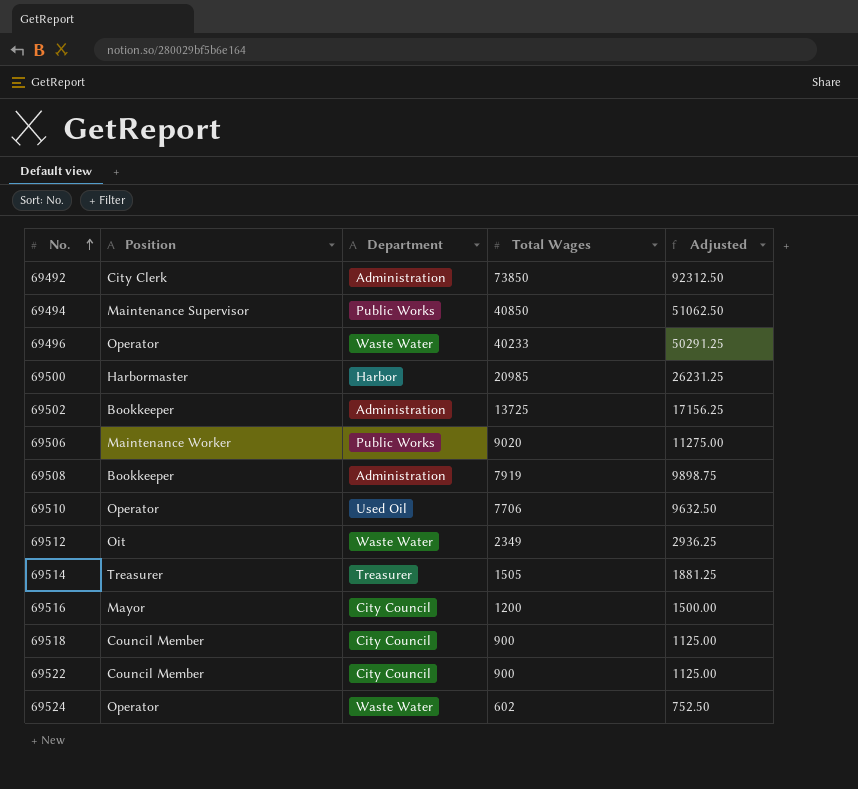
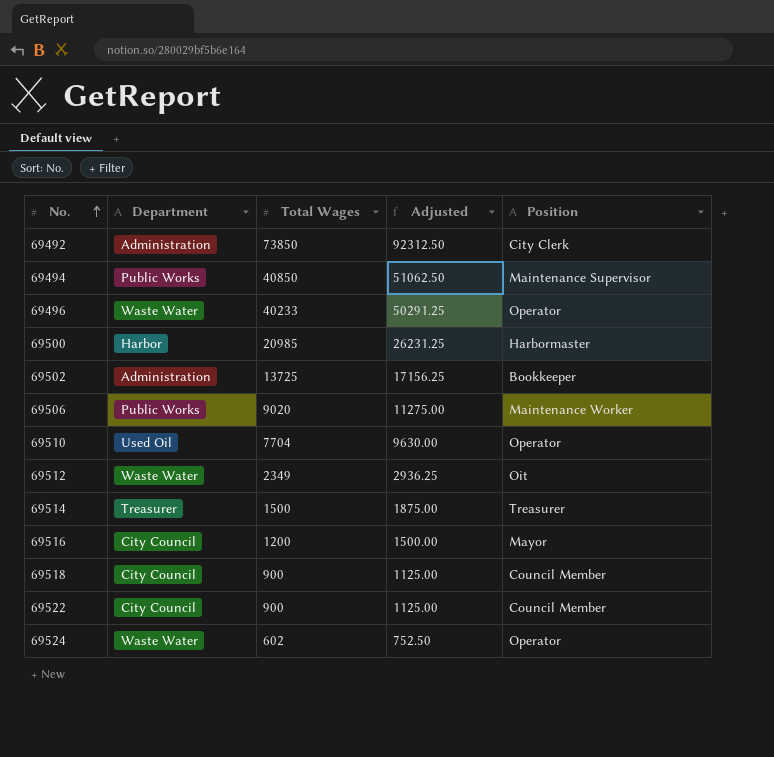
column Position | position: 2 -> 5
row 69508: Bookkeeper | Administration | 7919 | 9898.75 -> none
69510 | Total Wages: 7706 -> 7704
69510 | Adjusted: 9632.50 -> 9630.00
69514 | Total Wages: 1505 -> 1500
69514 | Adjusted: 1881.25 -> 1875.00

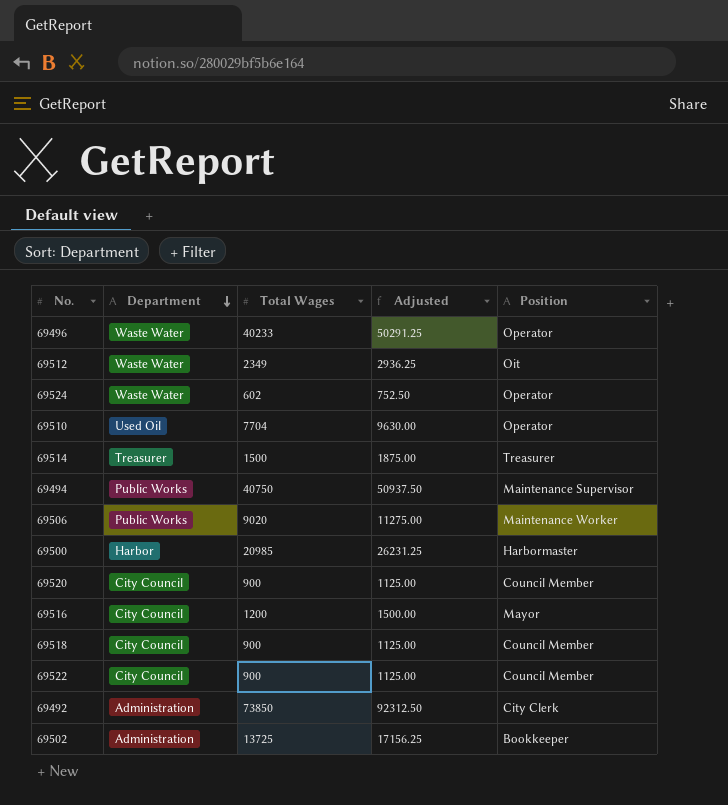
row order: No. ascending -> Department descending
69494 | Total Wages: 40850 -> 40750
69494 | Adjusted: 51062.50 -> 50937.50
row 69520: none -> City Council | 900 | 1125.00 | Council Member

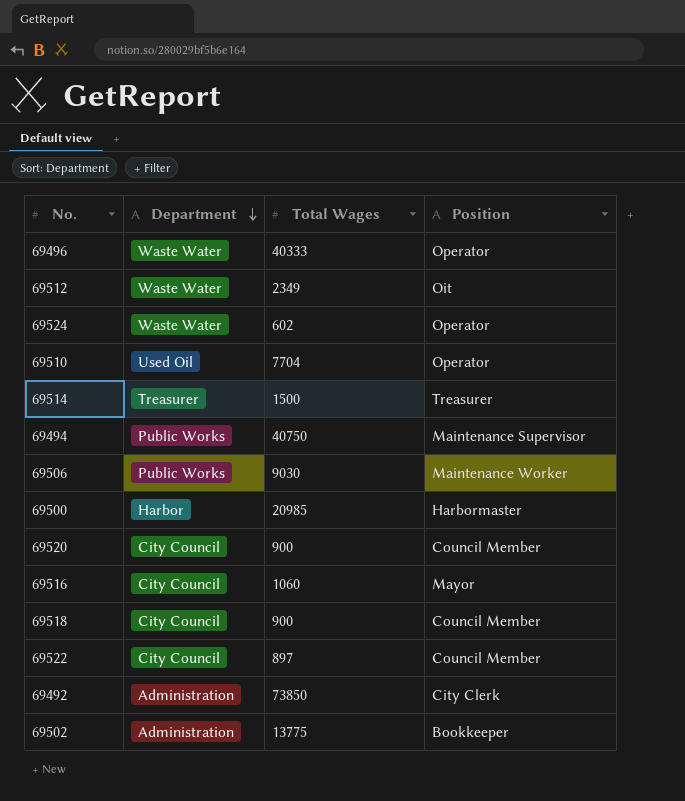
column Adjusted | formula: [Total Wages] * 1.25 -> none
69496 | Total Wages: 40233 -> 40333
69506 | Total Wages: 9020 -> 9030
69516 | Total Wages: 1200 -> 1060
69522 | Total Wages: 900 -> 897
69502 | Total Wages: 13725 -> 13775

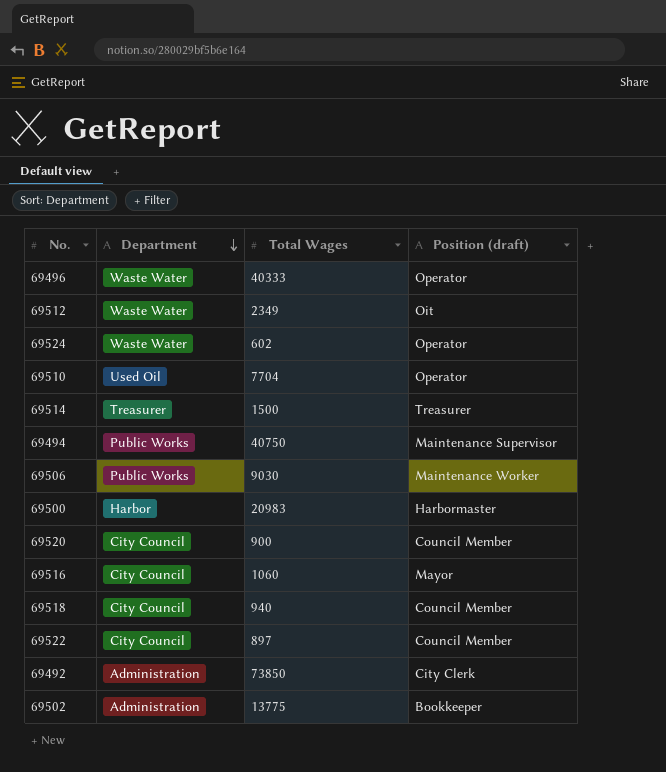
column name: Position -> Position (draft)
69500 | Total Wages: 20985 -> 20983
69518 | Total Wages: 900 -> 940

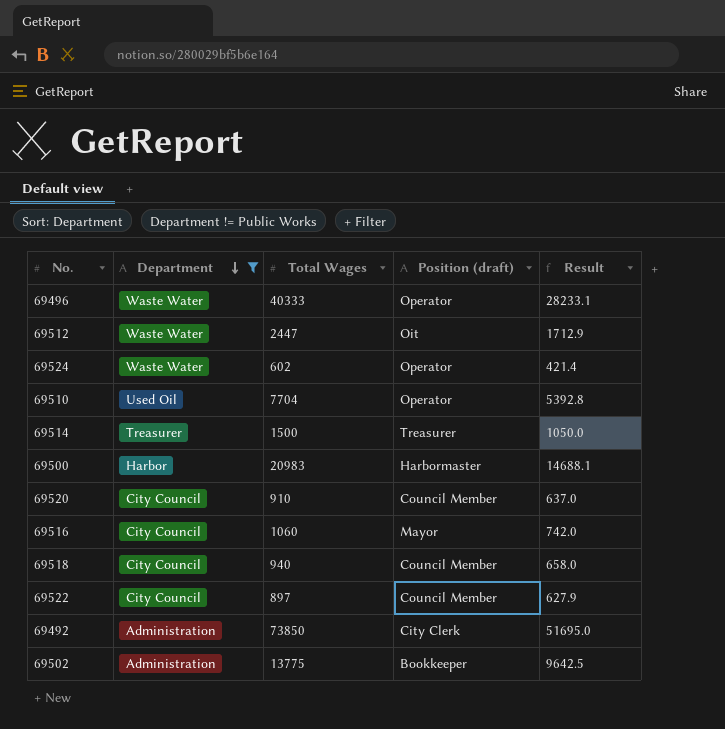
filter: none -> Department != Public Works
column Result | formula: none -> [Total Wages] * 0.7
69512 | Total Wages: 2349 -> 2447
69520 | Total Wages: 900 -> 910

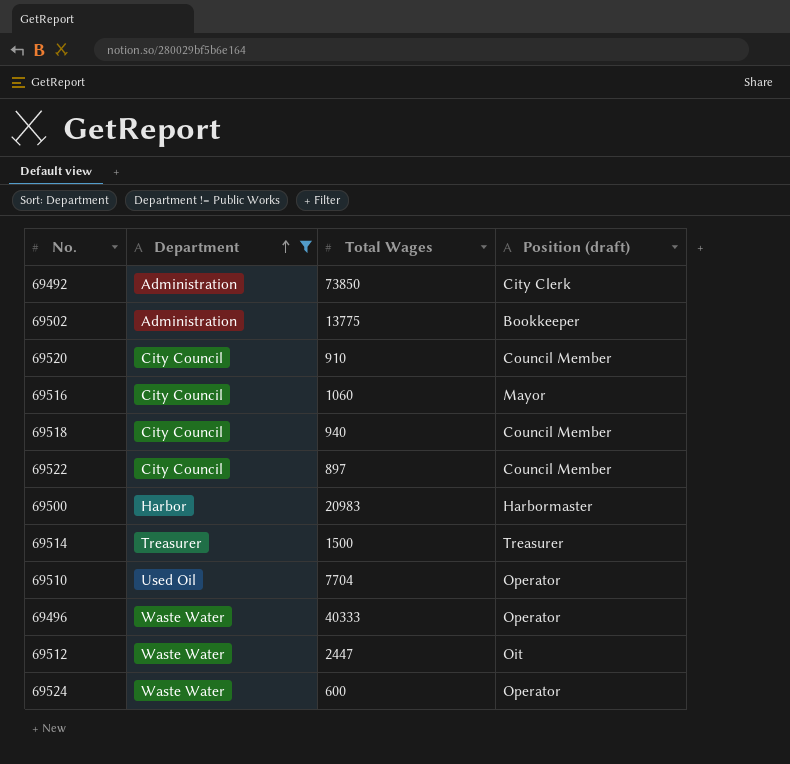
row order: Department descending -> Department ascending
column Result | formula: [Total Wages] * 0.7 -> none
69524 | Total Wages: 602 -> 600

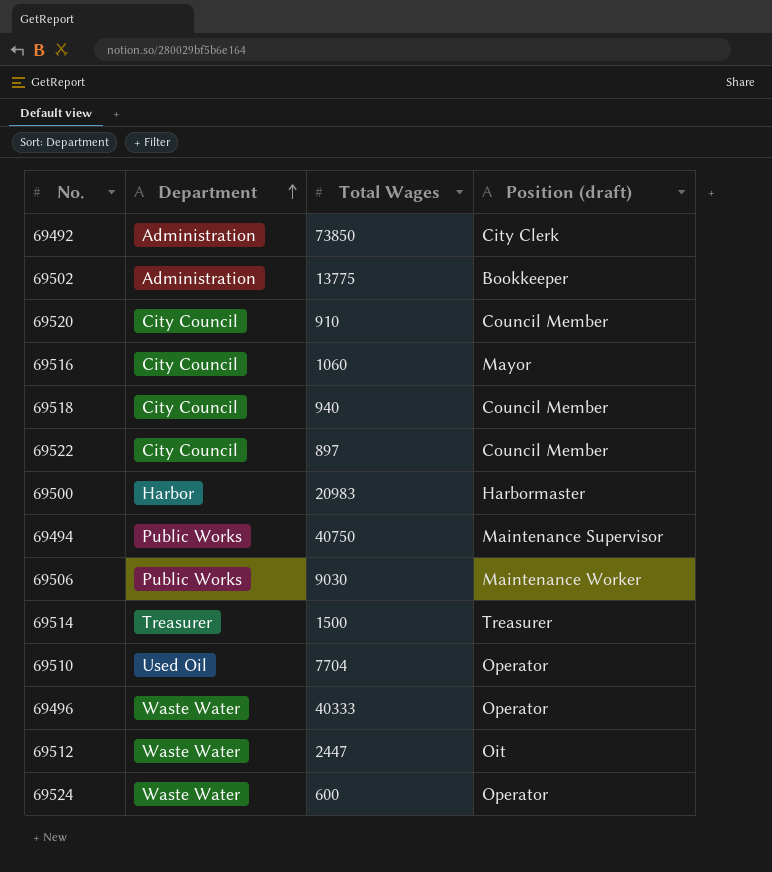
filter: Department != Public Works -> none

